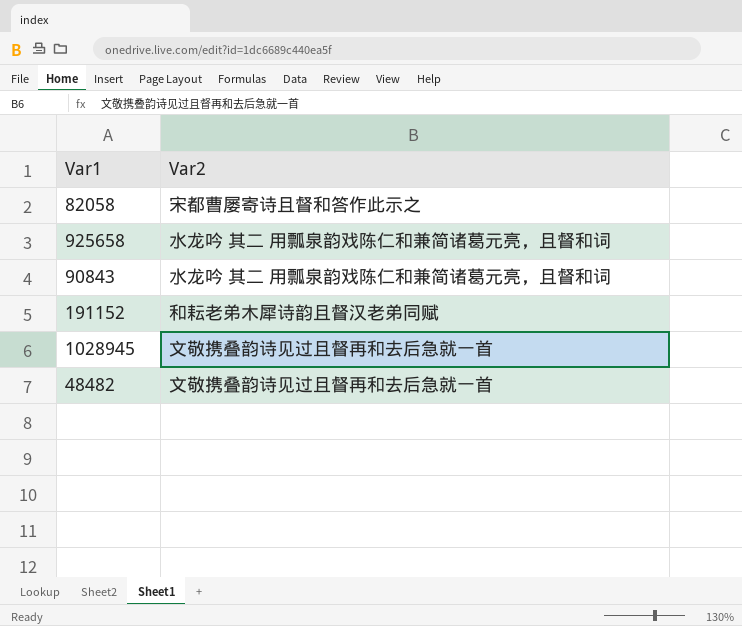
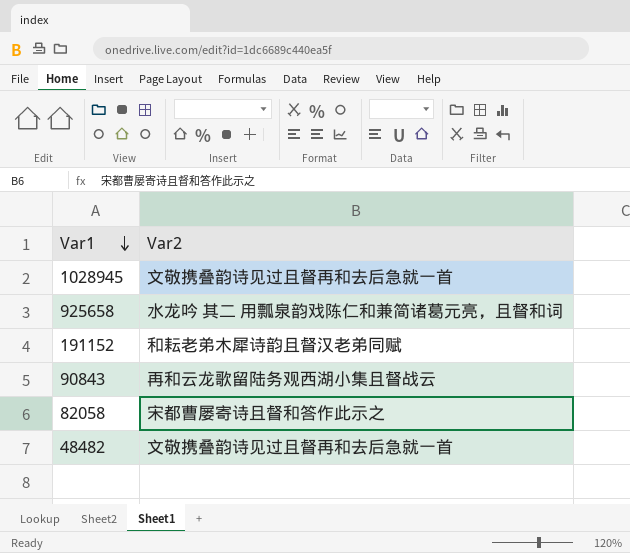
row order: none -> Var1 descending
90843 | Var2: 水龙吟 其二 用瓢泉韵戏陈仁和兼简诸葛元亮，且督和词 -> 再和云龙歌留陆务观西湖小集且督战云

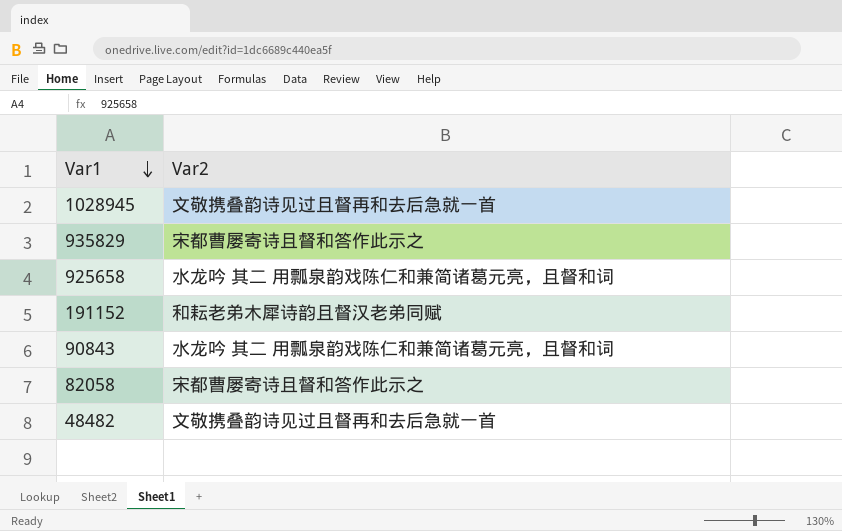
row 935829: none -> 宋都曹屡寄诗且督和答作此示之
90843 | Var2: 再和云龙歌留陆务观西湖小集且督战云 -> 水龙吟 其二 用瓢泉韵戏陈仁和兼简诸葛元亮，且督和词

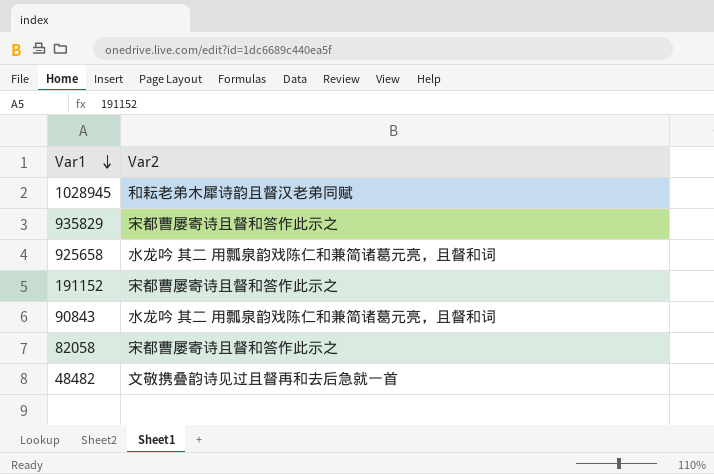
1028945 | Var2: 文敬携叠韵诗见过且督再和去后急就一首 -> 和耘老弟木犀诗韵且督汉老弟同赋
191152 | Var2: 和耘老弟木犀诗韵且督汉老弟同赋 -> 宋都曹屡寄诗且督和答作此示之

